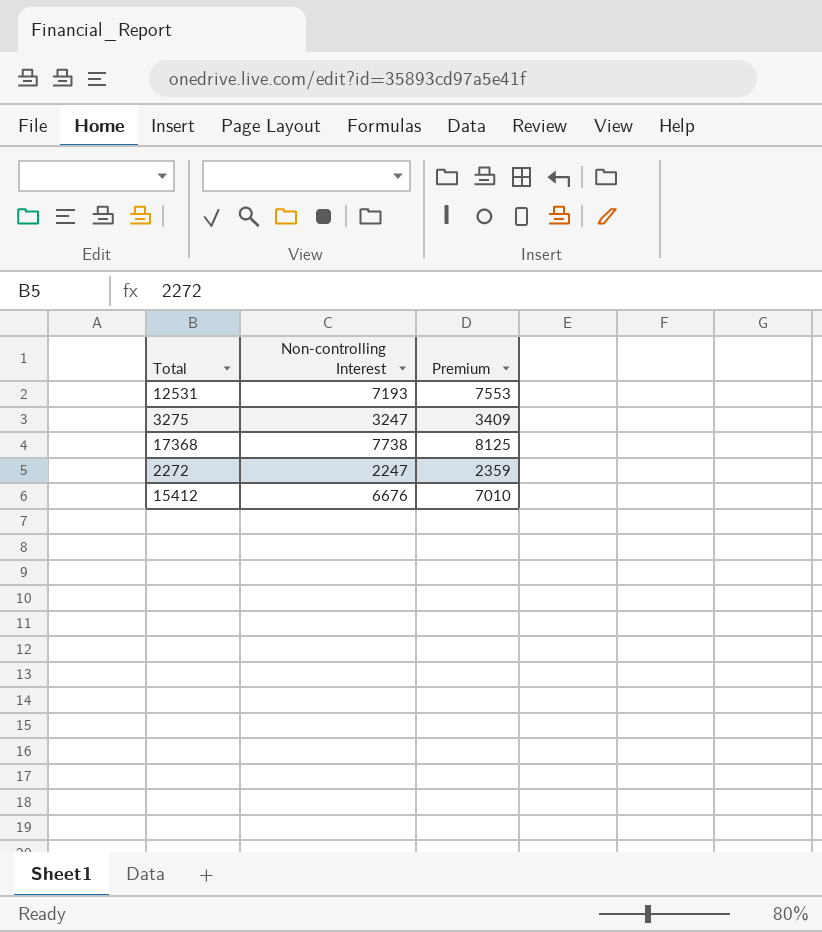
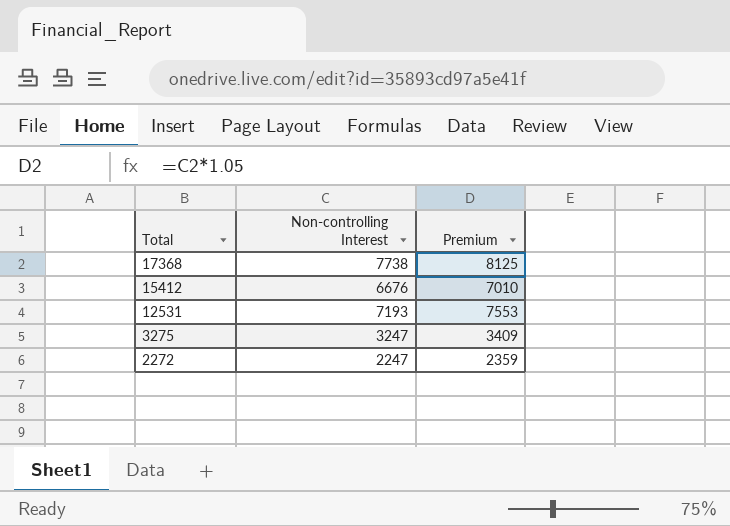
row order: none -> Total descending

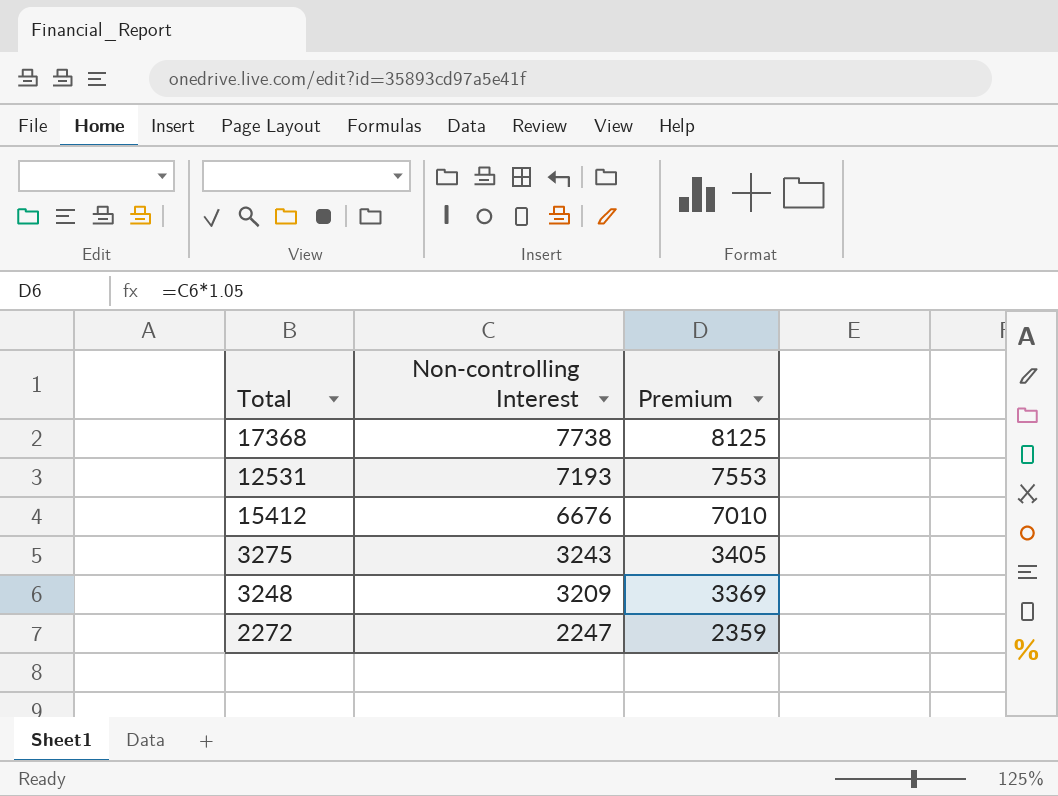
row order: Total descending -> Non-controlling Interest descending
3275 | Non-controlling Interest: 3247 -> 3243
3275 | Premium: 3409 -> 3405
row 3248: none -> 3209 | 3369

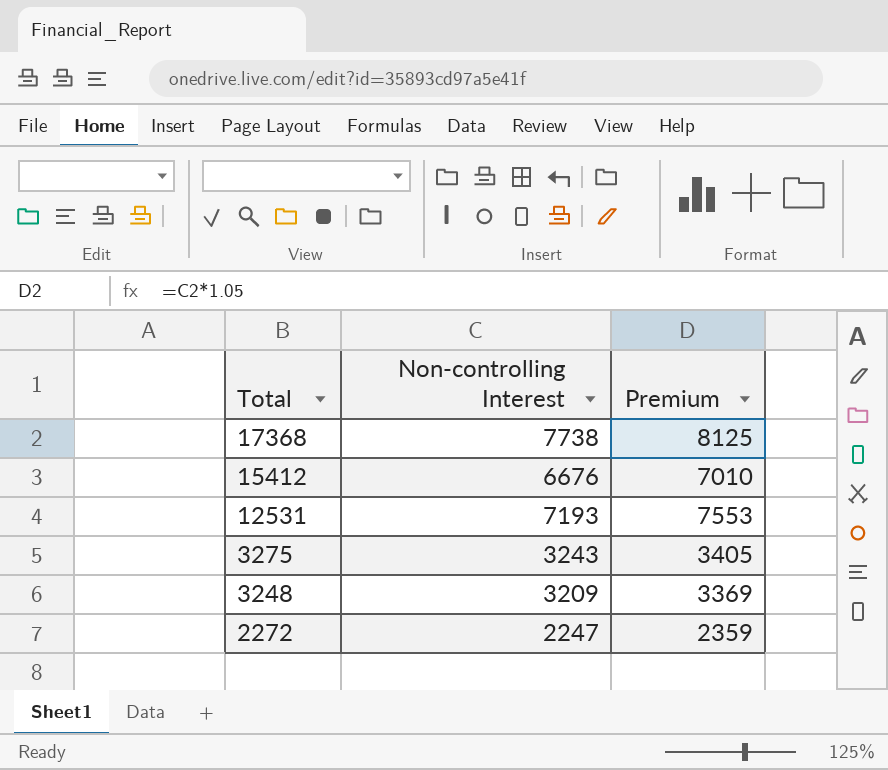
row order: Non-controlling Interest descending -> Total descending

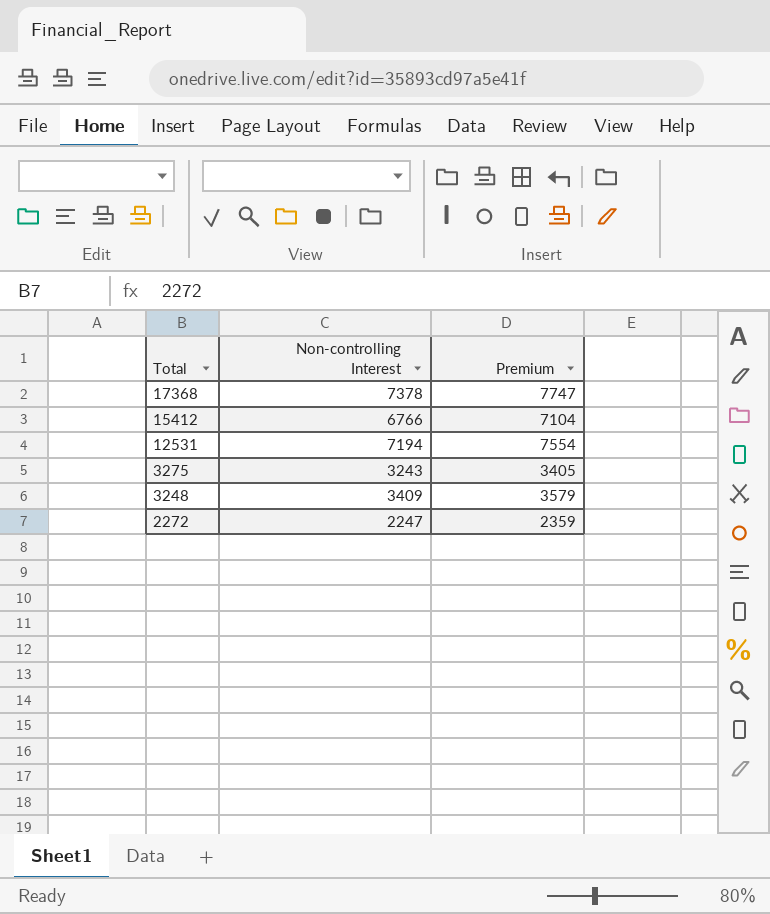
17368 | Non-controlling Interest: 7738 -> 7378
17368 | Premium: 8125 -> 7747
15412 | Non-controlling Interest: 6676 -> 6766
15412 | Premium: 7010 -> 7104
12531 | Non-controlling Interest: 7193 -> 7194
12531 | Premium: 7553 -> 7554
3248 | Non-controlling Interest: 3209 -> 3409
3248 | Premium: 3369 -> 3579

